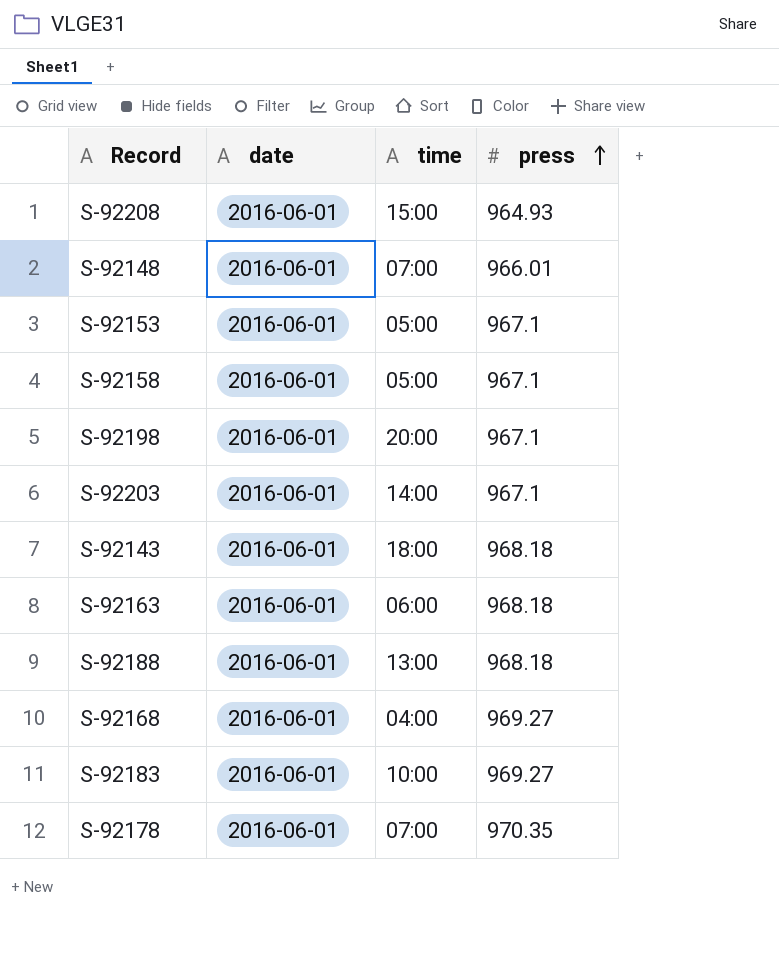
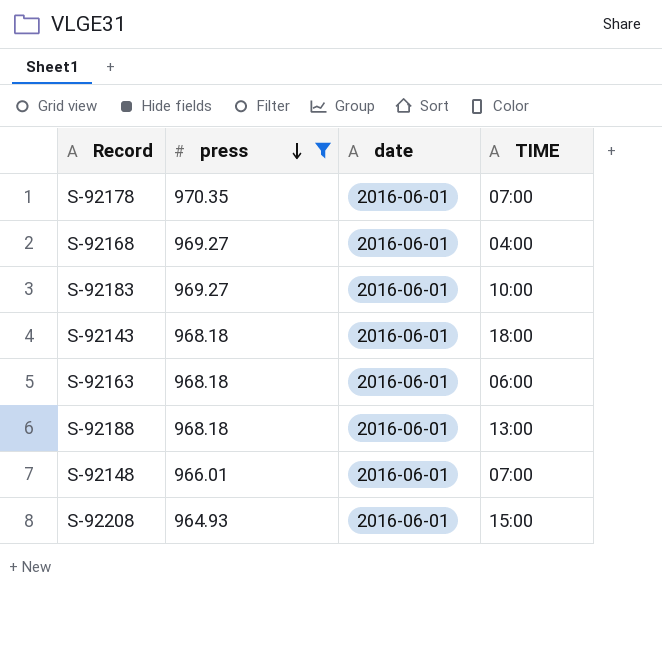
filter: none -> press != 967.1
row order: press ascending -> press descending
column press | position: 4 -> 2
column name: time -> TIME

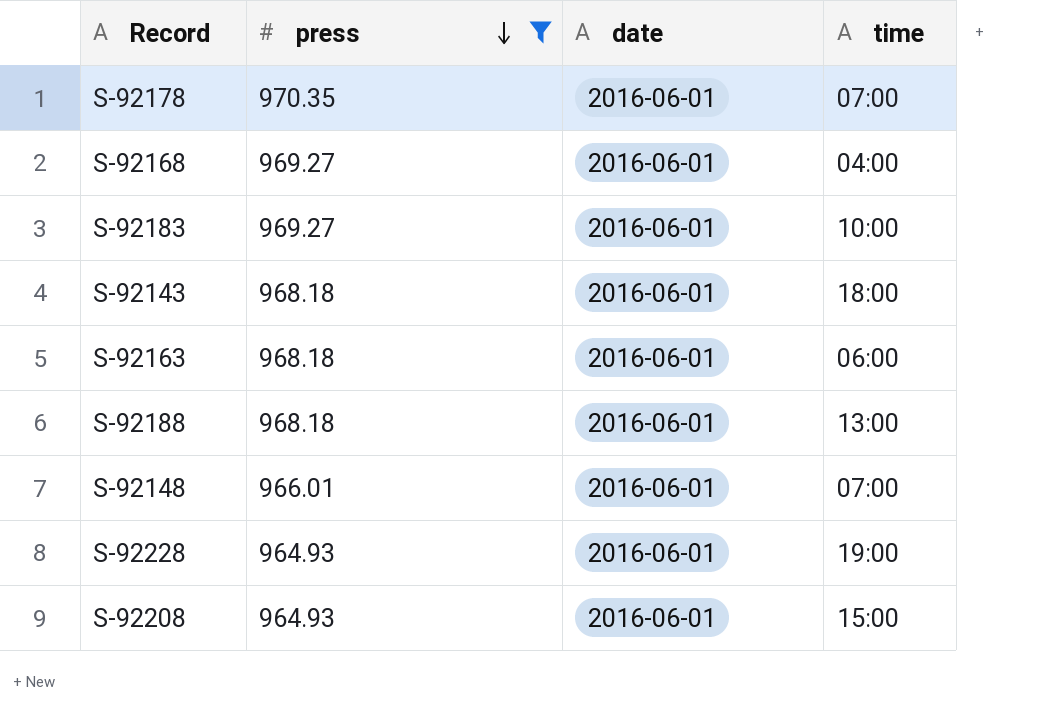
column name: TIME -> time
row S-92228: none -> 964.93 | 2016-06-01 | 19:00

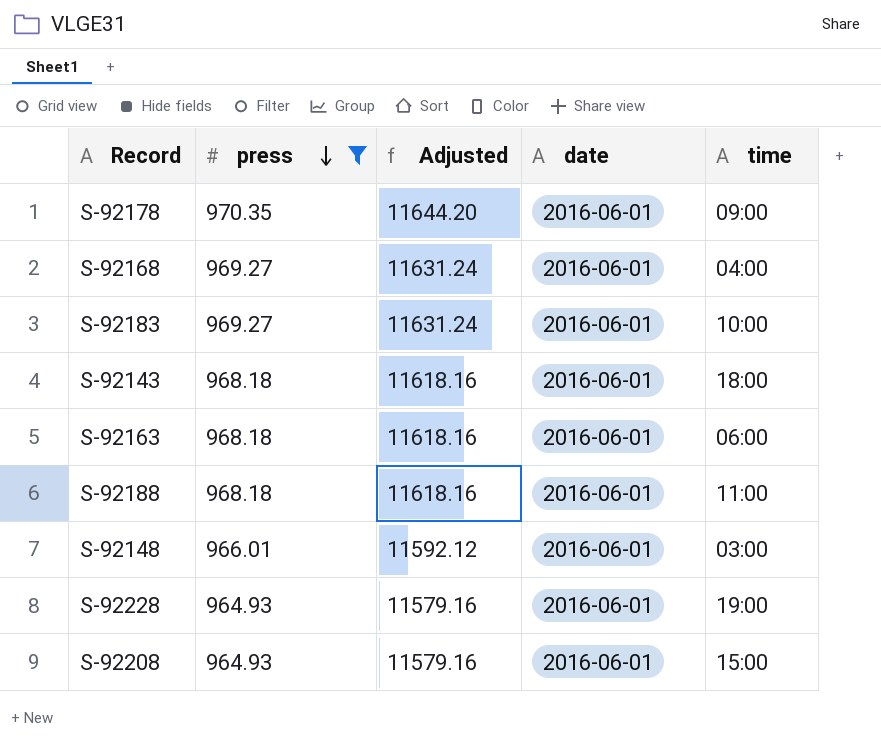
column Adjusted | formula: none -> [press] * 12
S-92178 | time: 07:00 -> 09:00
S-92188 | time: 13:00 -> 11:00
S-92148 | time: 07:00 -> 03:00

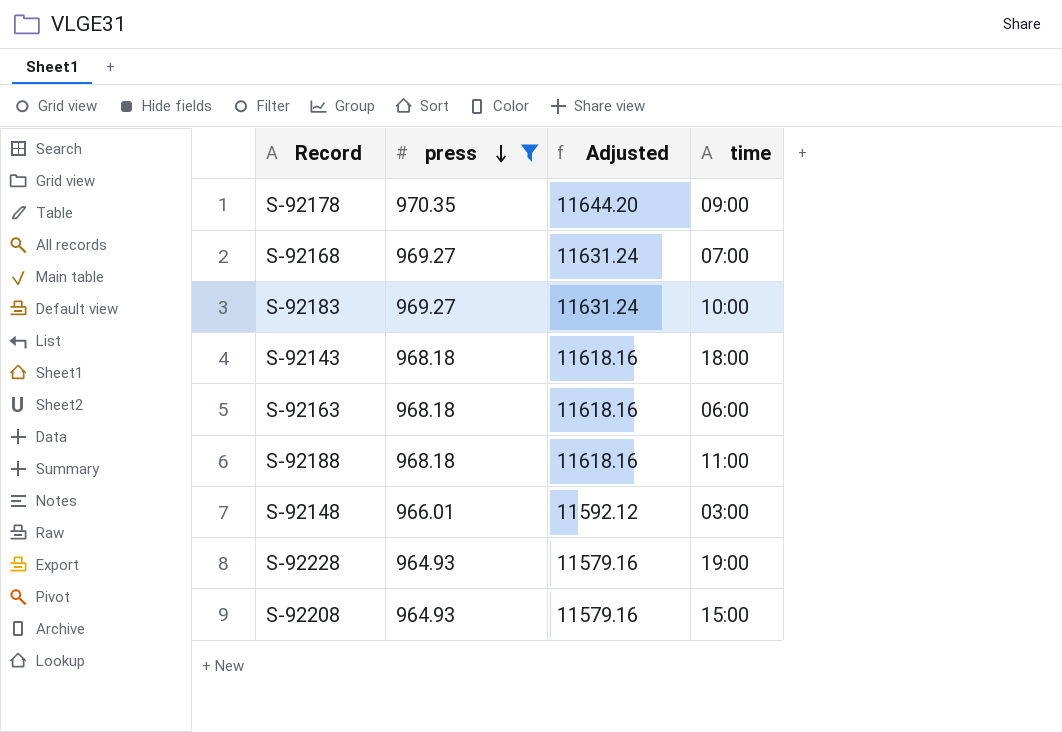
column date | position: 4 -> none
S-92168 | time: 04:00 -> 07:00

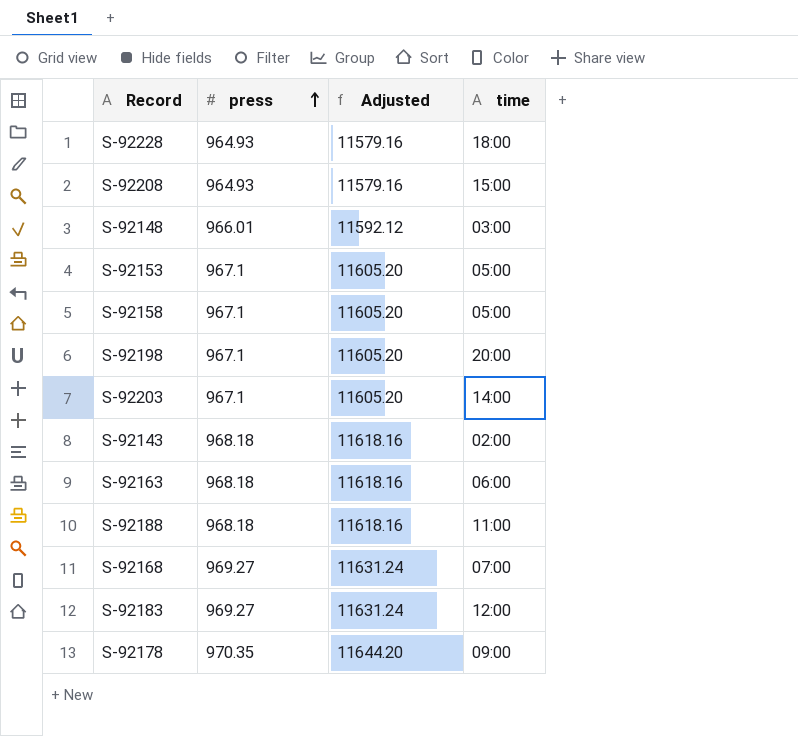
filter: press != 967.1 -> none
row order: press descending -> press ascending
S-92228 | time: 19:00 -> 18:00
S-92143 | time: 18:00 -> 02:00
S-92183 | time: 10:00 -> 12:00

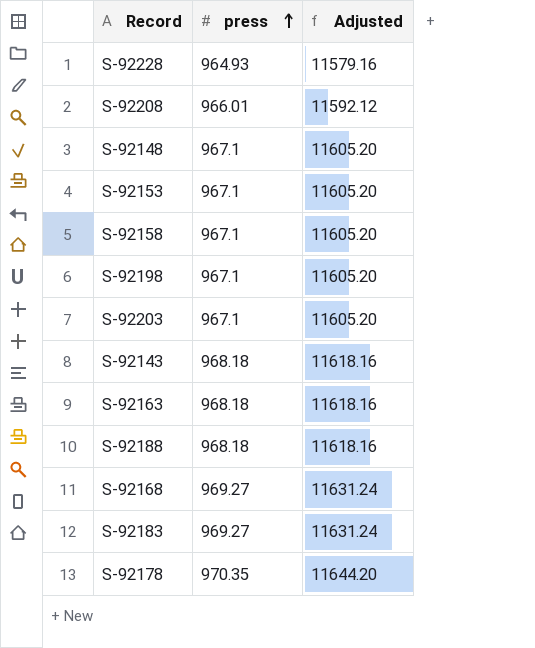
column time | position: 4 -> none
S-92208 | press: 964.93 -> 966.01
S-92208 | Adjusted: 11579.16 -> 11592.12
S-92148 | press: 966.01 -> 967.1
S-92148 | Adjusted: 11592.12 -> 11605.20

